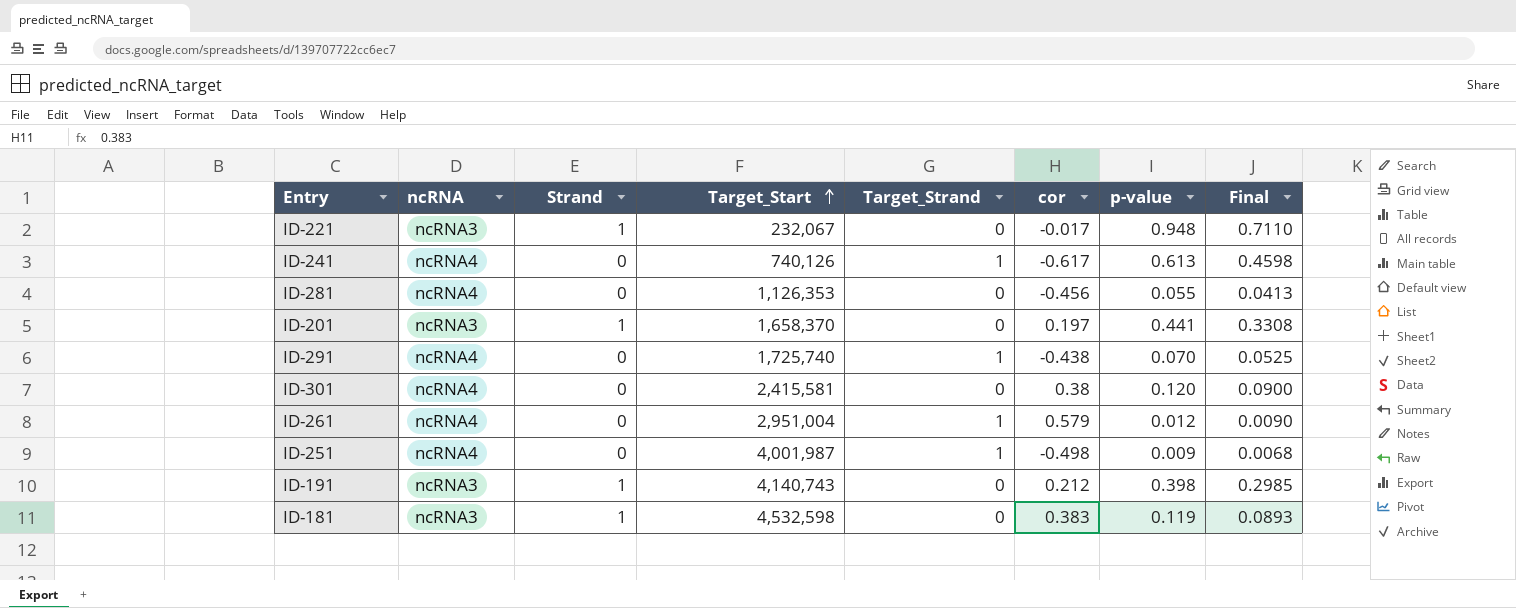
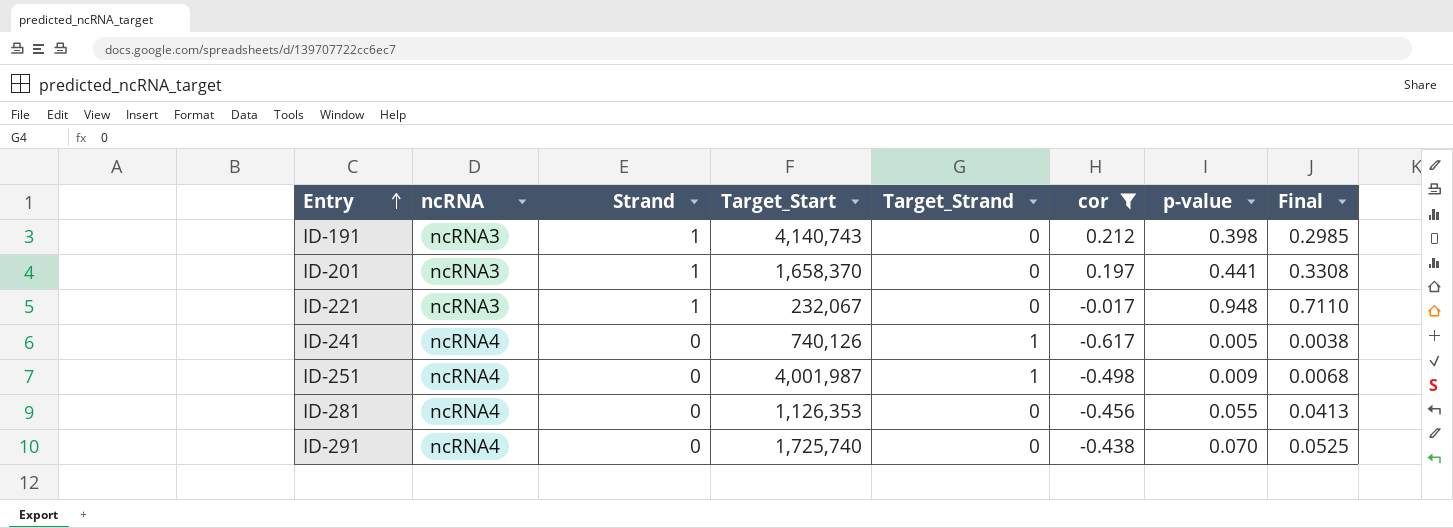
filter: none -> cor <= 0.212
row order: Target_Start ascending -> Entry ascending
ID-241 | p-value: 0.613 -> 0.005
ID-241 | Final: 0.4598 -> 0.0038
ID-291 | Target_Strand: 1 -> 0

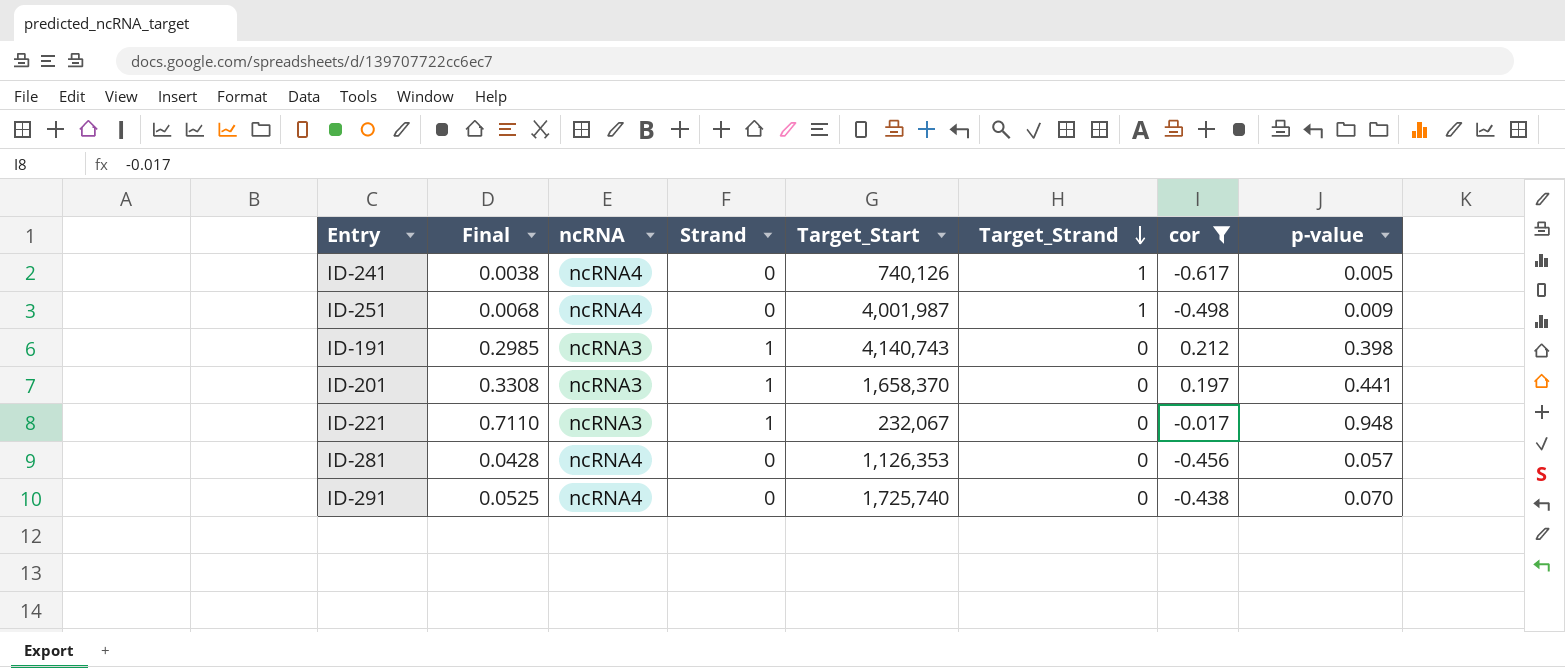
row order: Entry ascending -> Target_Strand descending
column Final | position: 8 -> 2
ID-281 | Final: 0.0413 -> 0.0428
ID-281 | p-value: 0.055 -> 0.057

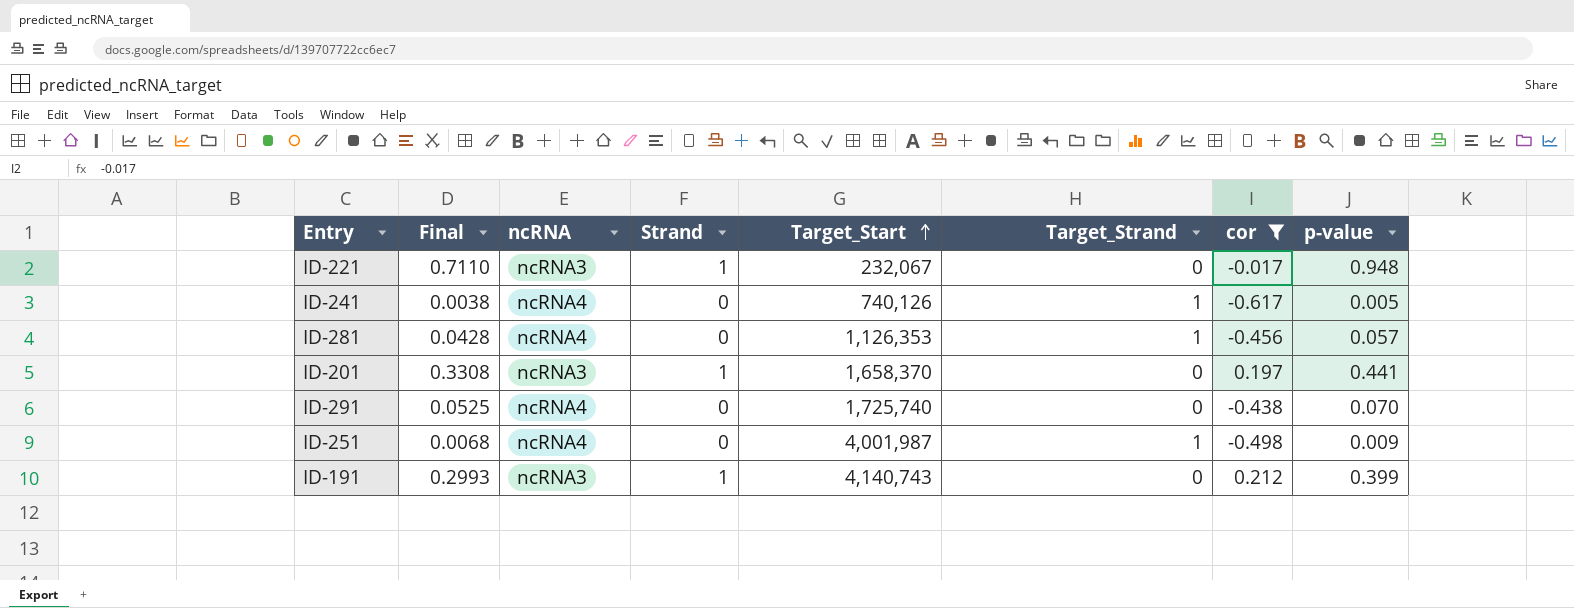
row order: Target_Strand descending -> Target_Start ascending
ID-281 | Target_Strand: 0 -> 1
ID-191 | Final: 0.2985 -> 0.2993
ID-191 | p-value: 0.398 -> 0.399

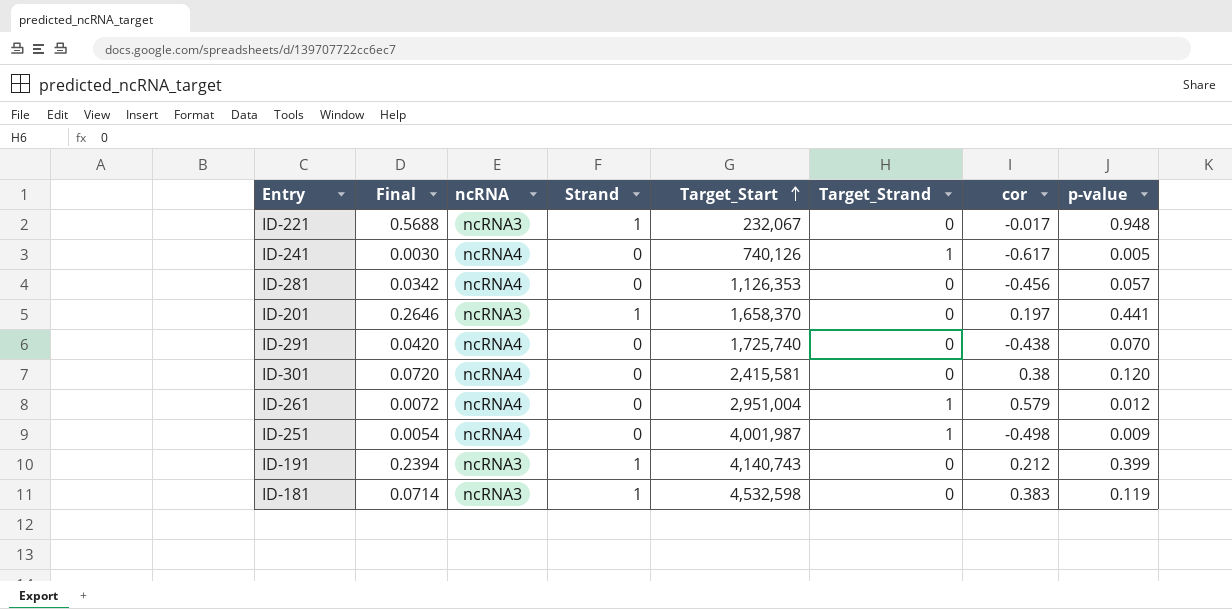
filter: cor <= 0.212 -> none
column Final | formula: [p-value] * 0.75 -> [p-value] * 0.6
ID-281 | Target_Strand: 1 -> 0

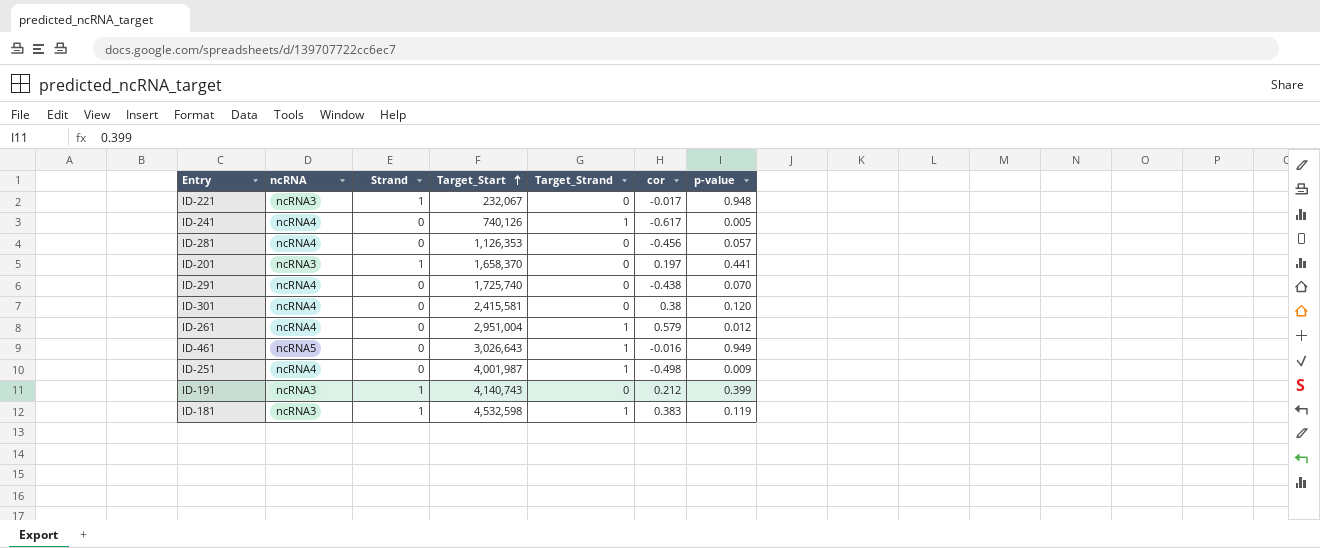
column Final | formula: [p-value] * 0.6 -> none
row ID-461: none -> ncRNA5 | 0 | 3,026,643 | 1 | -0.016 | 0.949
ID-181 | Target_Strand: 0 -> 1

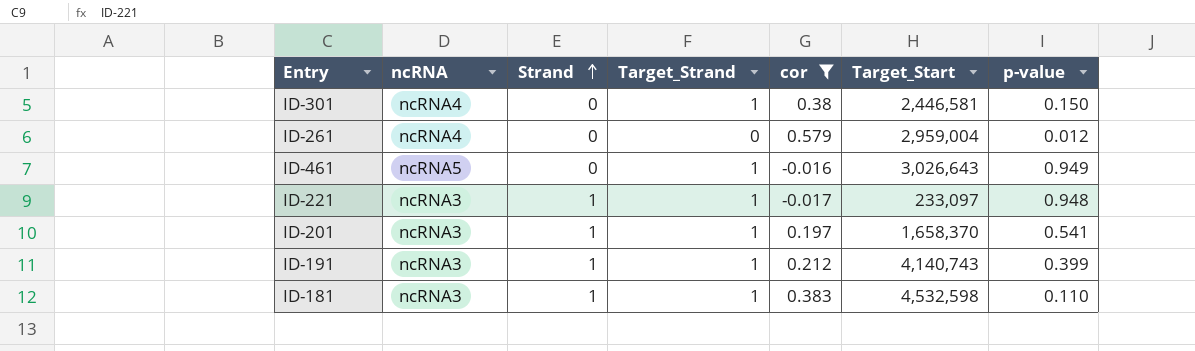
filter: none -> cor >= -0.017
row order: Target_Start ascending -> Strand ascending
column Target_Start | position: 4 -> 6
ID-301 | Target_Strand: 0 -> 1
ID-301 | Target_Start: 2,415,581 -> 2,446,581
ID-301 | p-value: 0.120 -> 0.150
ID-261 | Target_Strand: 1 -> 0
ID-261 | Target_Start: 2,951,004 -> 2,959,004
ID-221 | Target_Strand: 0 -> 1
ID-221 | Target_Start: 232,067 -> 233,097
ID-201 | Target_Strand: 0 -> 1
ID-201 | p-value: 0.441 -> 0.541
ID-191 | Target_Strand: 0 -> 1
ID-181 | p-value: 0.119 -> 0.110

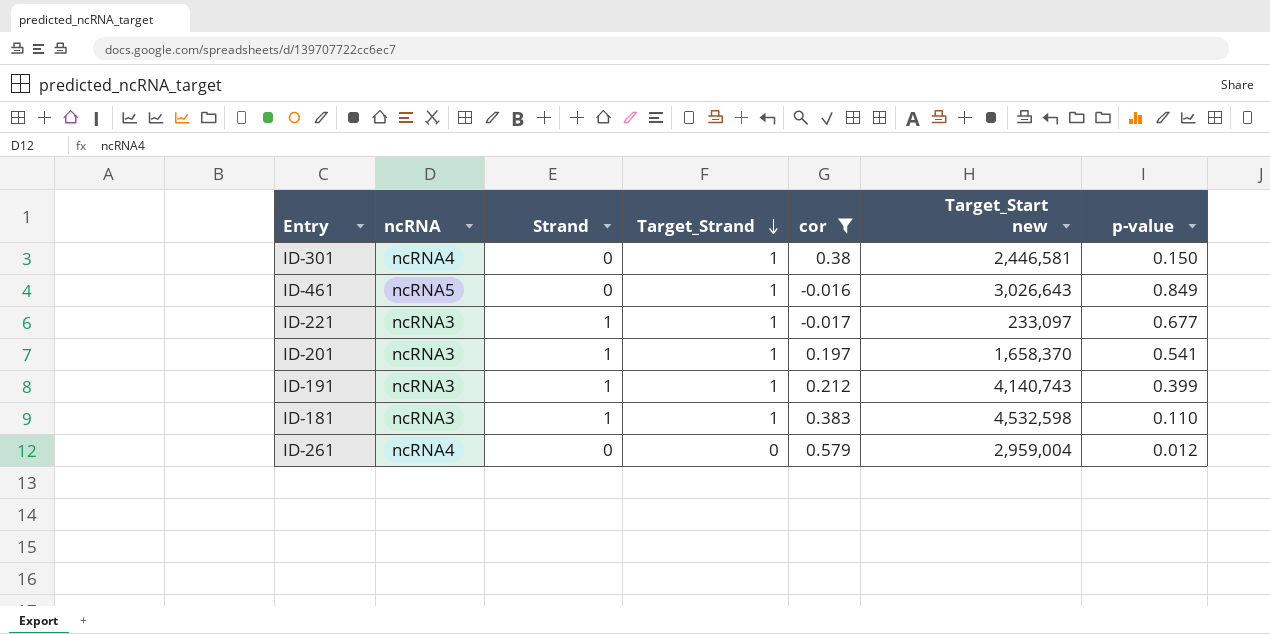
row order: Strand ascending -> Target_Strand descending
column name: Target_Start -> Target_Start new
ID-461 | p-value: 0.949 -> 0.849
ID-221 | p-value: 0.948 -> 0.677

